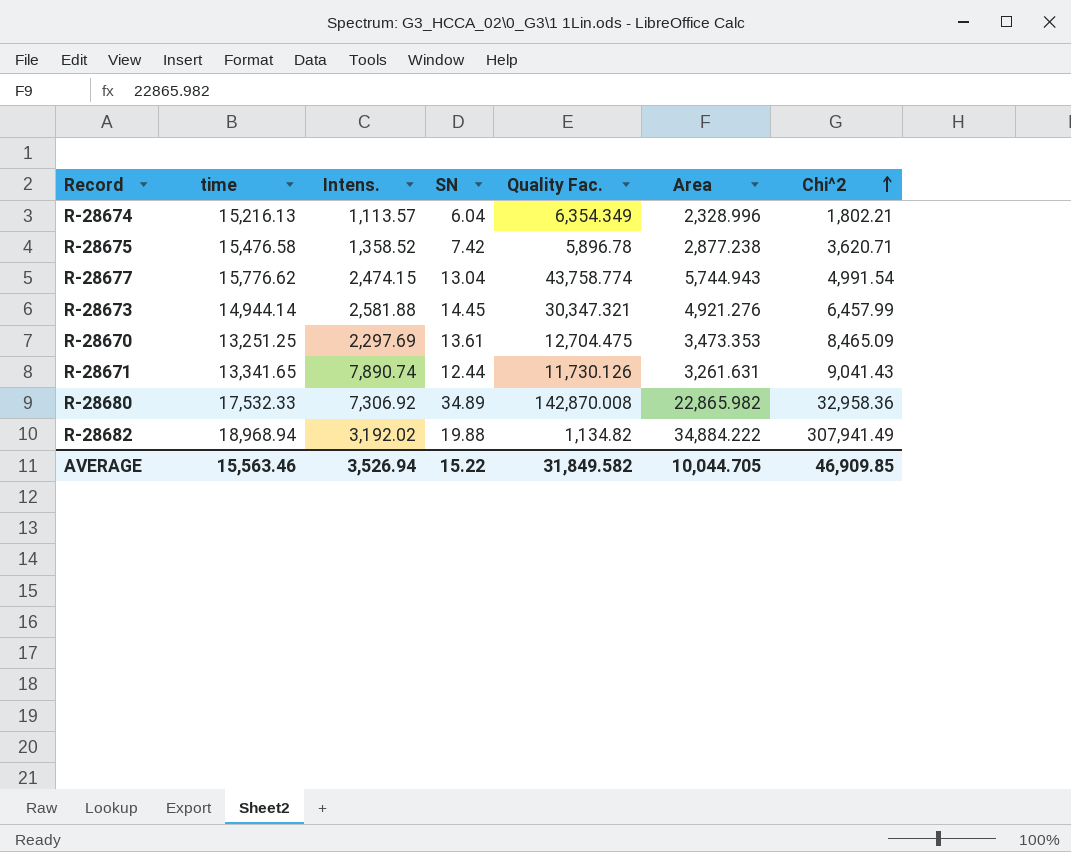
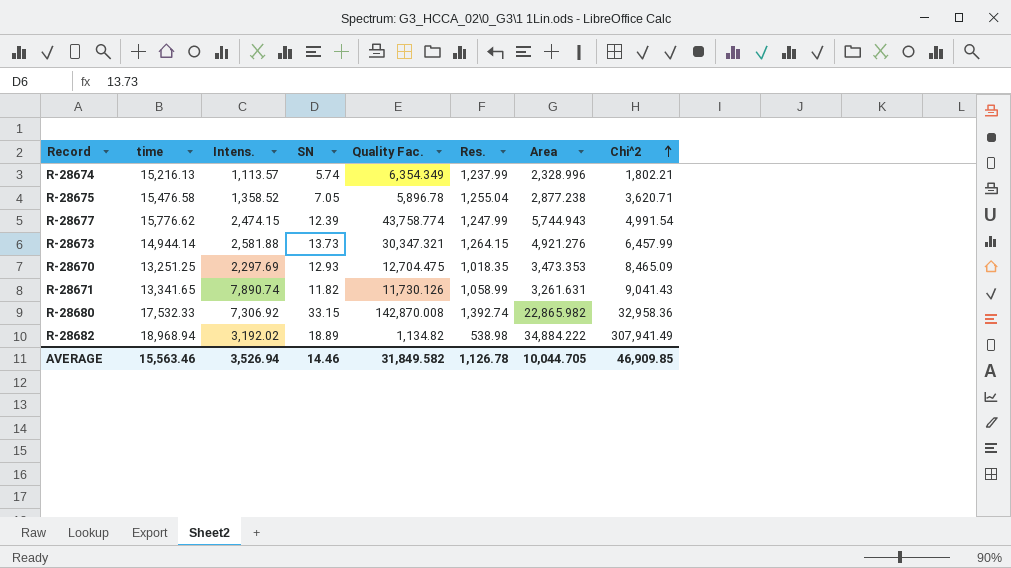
column Res. | position: none -> 6
R-28674 | SN: 6.04 -> 5.74
R-28675 | SN: 7.42 -> 7.05
R-28677 | SN: 13.04 -> 12.39
R-28673 | SN: 14.45 -> 13.73
R-28670 | SN: 13.61 -> 12.93
R-28671 | SN: 12.44 -> 11.82
R-28680 | SN: 34.89 -> 33.15
R-28682 | SN: 19.88 -> 18.89
AVERAGE | SN: 15.22 -> 14.46

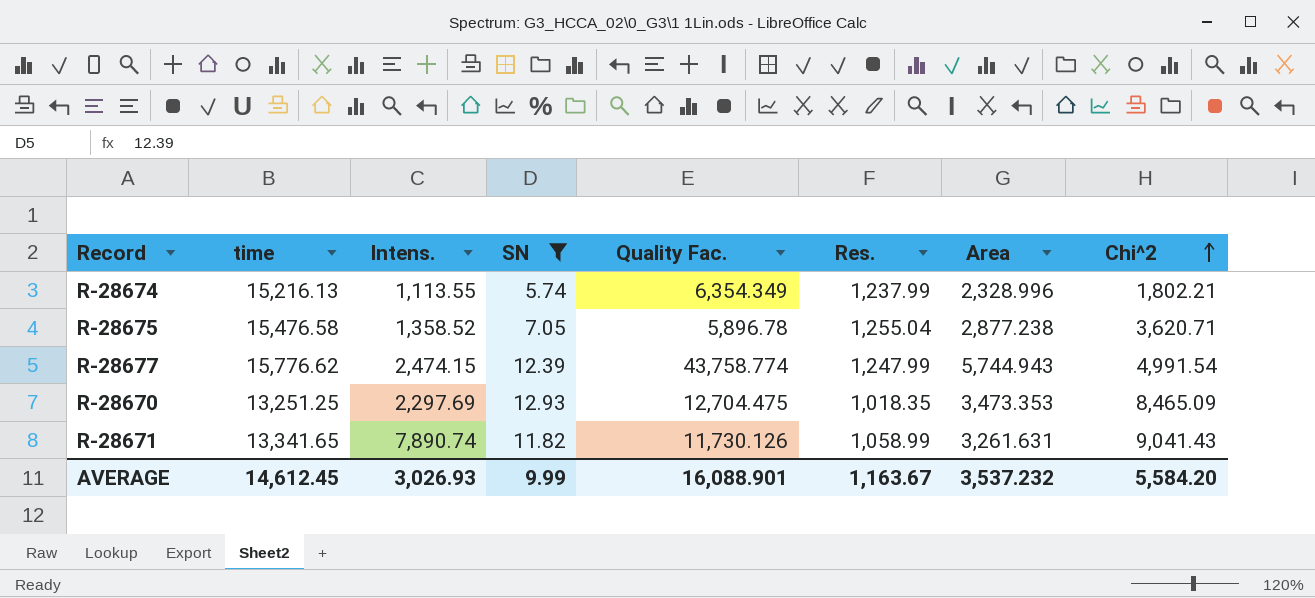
filter: none -> SN <= 12.93
R-28674 | Intens.: 1,113.57 -> 1,113.55
AVERAGE | time: 15,563.46 -> 14,612.45
AVERAGE | Intens.: 3,526.94 -> 3,026.93
AVERAGE | SN: 14.46 -> 9.99
AVERAGE | Quality Fac.: 31,849.582 -> 16,088.901
AVERAGE | Res.: 1,126.78 -> 1,163.67
AVERAGE | Area: 10,044.705 -> 3,537.232
AVERAGE | Chi^2: 46,909.85 -> 5,584.20

